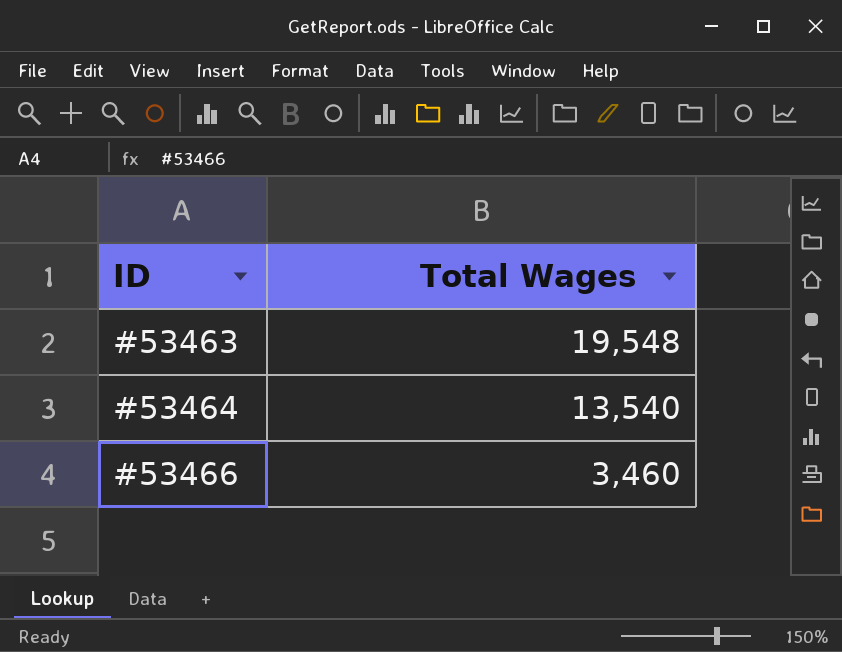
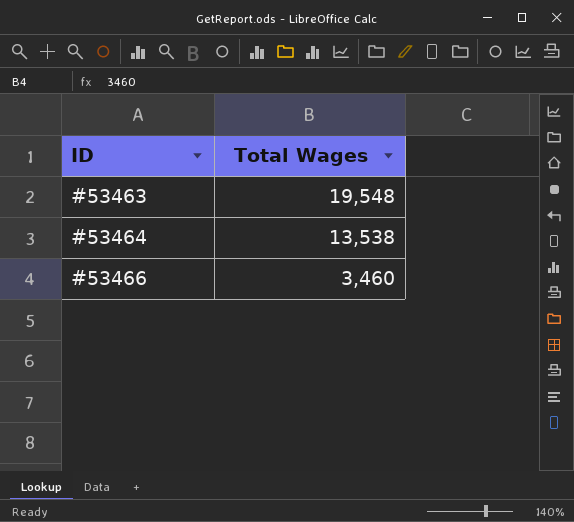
#53464 | Total Wages: 13,540 -> 13,538

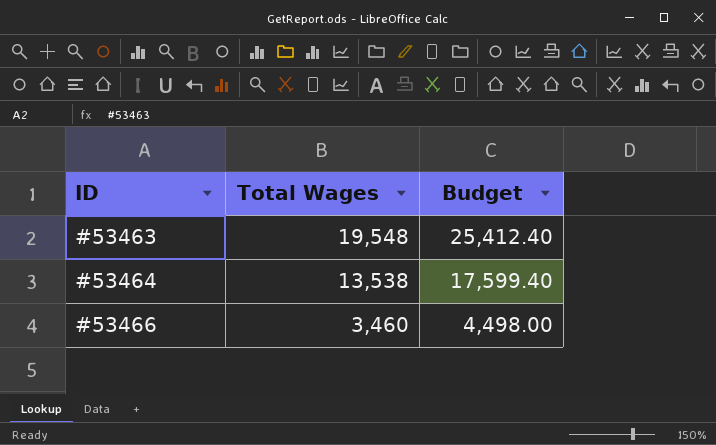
column Budget | formula: none -> [Total Wages] * 1.3

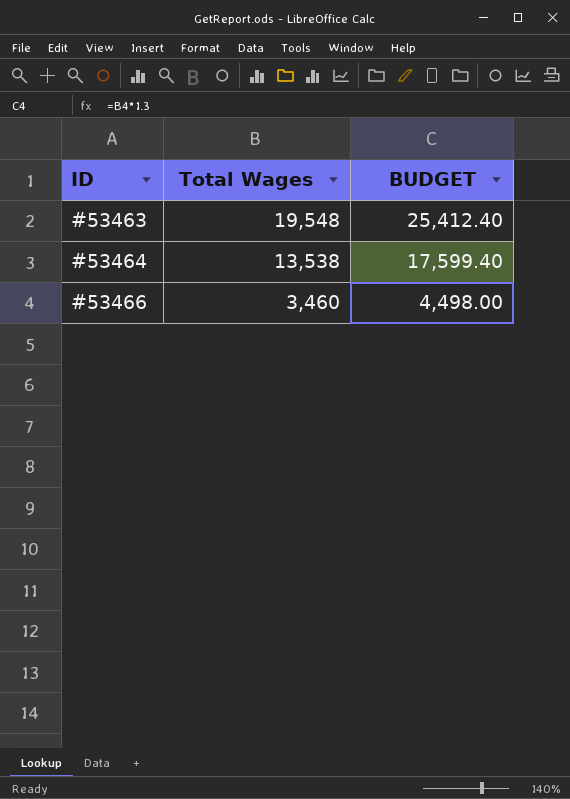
column name: Budget -> BUDGET

